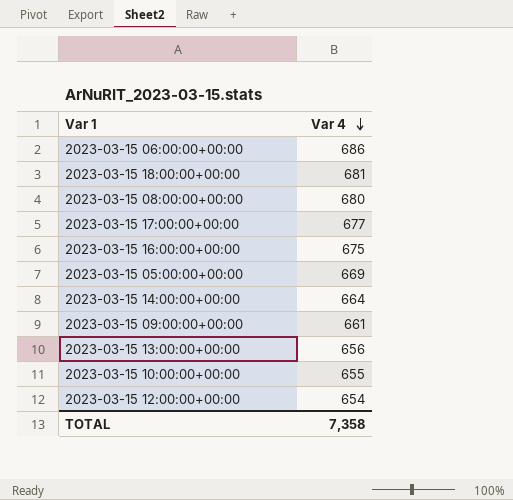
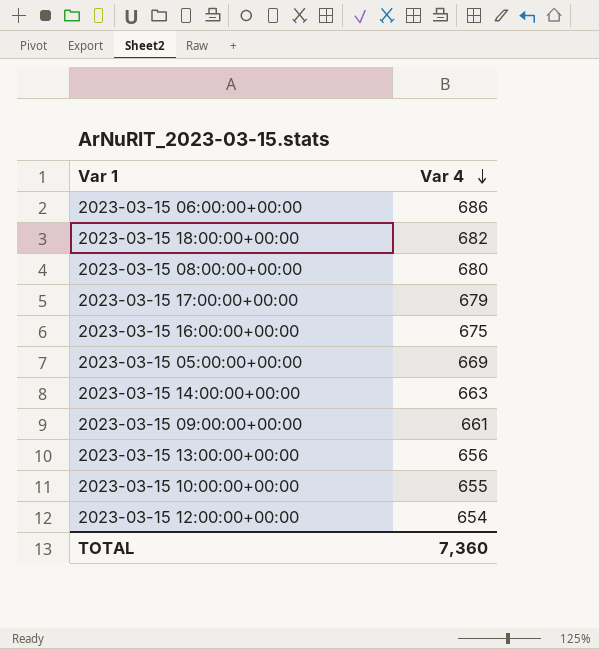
2023-03-15 18:00:00+00:00 | Var 4: 681 -> 682
2023-03-15 17:00:00+00:00 | Var 4: 677 -> 679
2023-03-15 14:00:00+00:00 | Var 4: 664 -> 663
TOTAL | Var 4: 7,358 -> 7,360

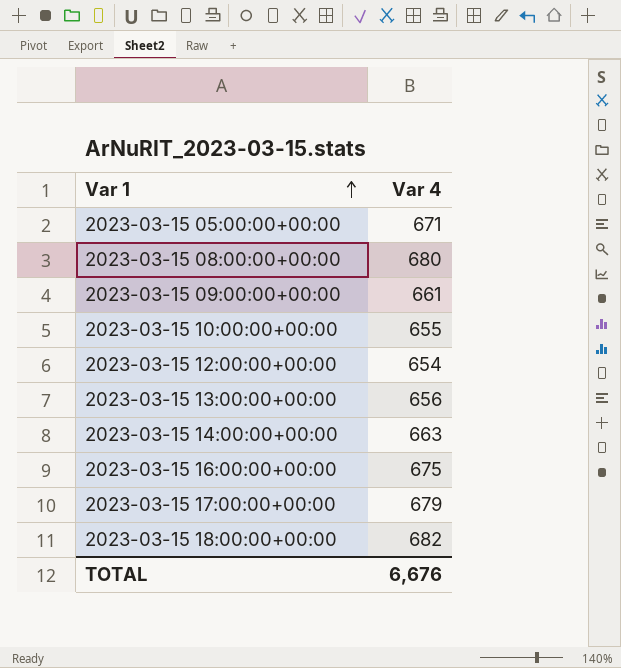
row order: Var 4 descending -> Var 1 ascending
row 2023-03-15 06:00:00+00:00: 686 -> none
2023-03-15 05:00:00+00:00 | Var 4: 669 -> 671
TOTAL | Var 4: 7,360 -> 6,676

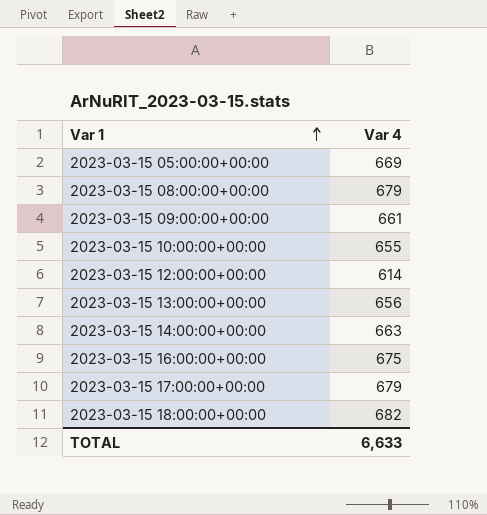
2023-03-15 05:00:00+00:00 | Var 4: 671 -> 669
2023-03-15 08:00:00+00:00 | Var 4: 680 -> 679
2023-03-15 12:00:00+00:00 | Var 4: 654 -> 614
TOTAL | Var 4: 6,676 -> 6,633

